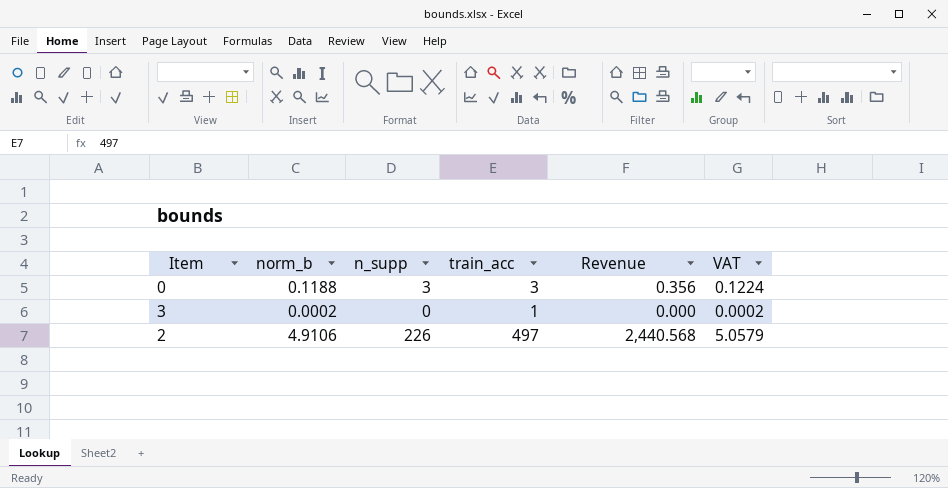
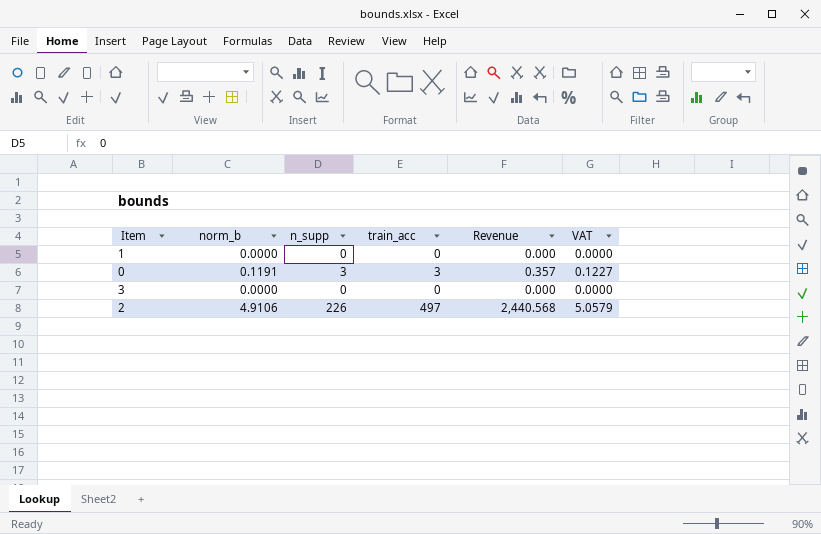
row 1: none -> 0.0000 | 0 | 0 | 0.000 | 0.0000
0 | norm_b: 0.1188 -> 0.1191
0 | Revenue: 0.356 -> 0.357
0 | VAT: 0.1224 -> 0.1227
3 | norm_b: 0.0002 -> 0.0000
3 | train_acc: 1 -> 0
3 | VAT: 0.0002 -> 0.0000

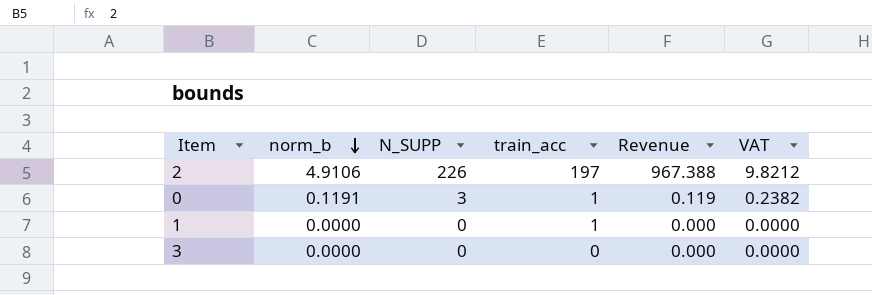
row order: none -> norm_b descending
column name: n_supp -> N_SUPP
column VAT | formula: [norm_b] * 1.03 -> [norm_b] * 2
2 | train_acc: 497 -> 197
2 | Revenue: 2,440.568 -> 967.388
0 | train_acc: 3 -> 1
0 | Revenue: 0.357 -> 0.119
1 | train_acc: 0 -> 1

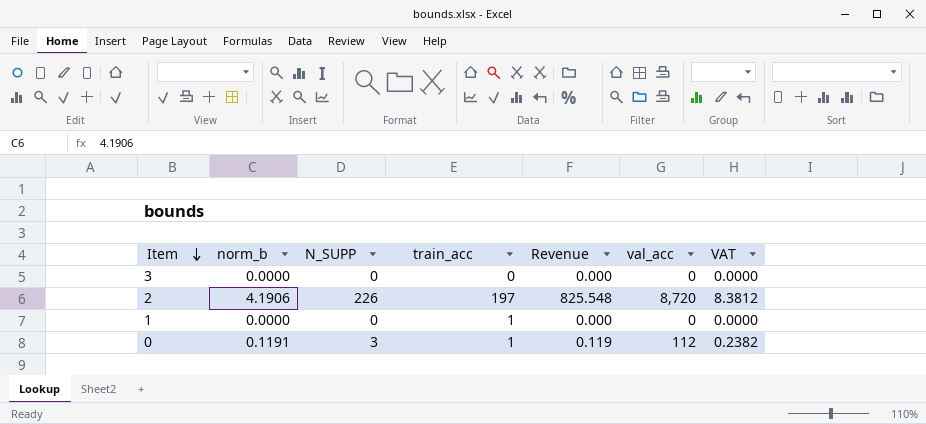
row order: norm_b descending -> Item descending
column val_acc | position: none -> 6
2 | norm_b: 4.9106 -> 4.1906
2 | Revenue: 967.388 -> 825.548
2 | VAT: 9.8212 -> 8.3812

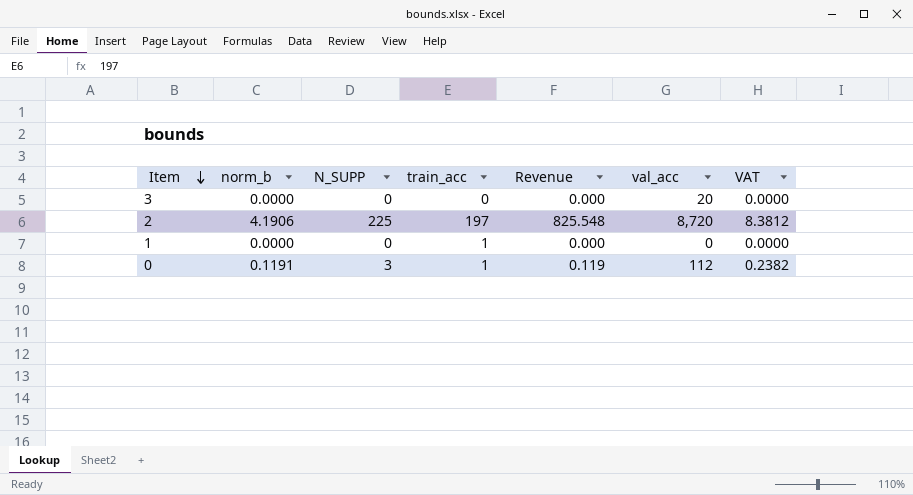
3 | val_acc: 0 -> 20
2 | N_SUPP: 226 -> 225

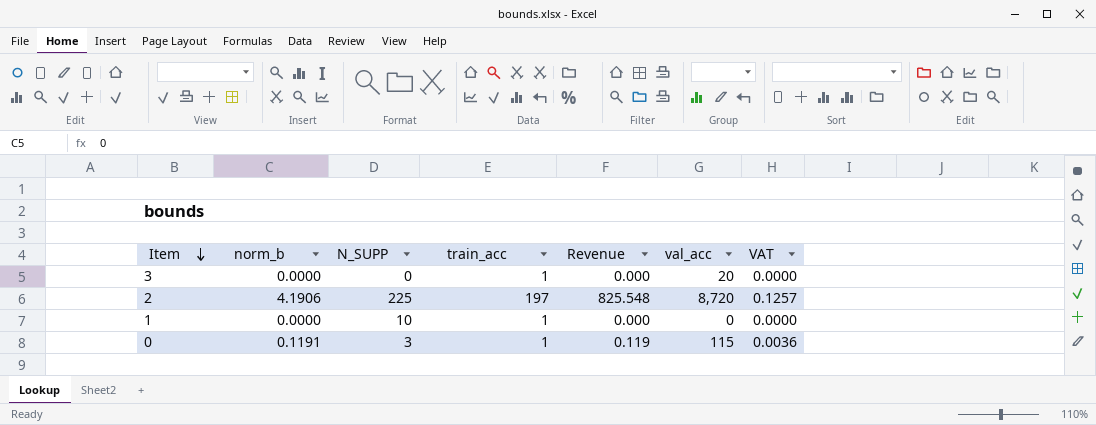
column VAT | formula: [norm_b] * 2 -> [norm_b] * 0.03
3 | train_acc: 0 -> 1
1 | N_SUPP: 0 -> 10
0 | val_acc: 112 -> 115

